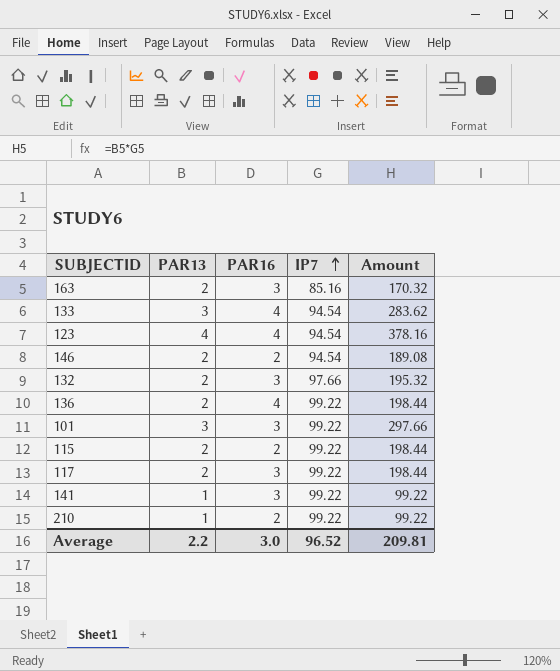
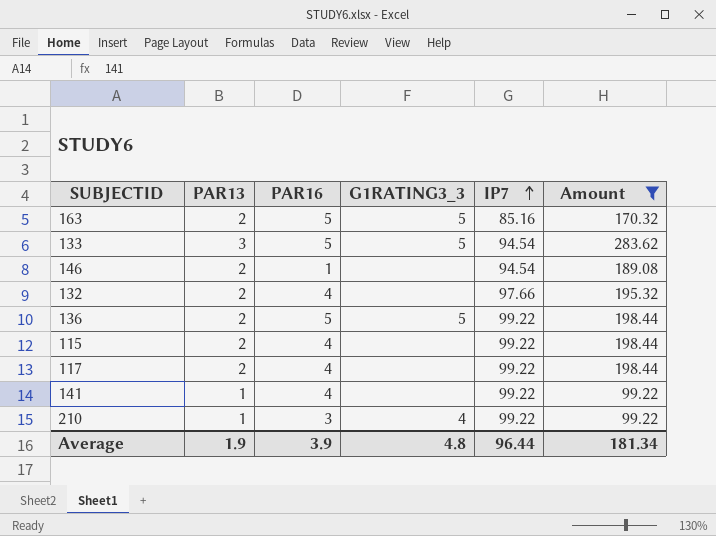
filter: none -> Amount <= 283.62
column G1RATING3_3 | position: none -> 4
163 | PAR16: 3 -> 5
133 | PAR16: 4 -> 5
146 | PAR16: 2 -> 1
132 | PAR16: 3 -> 4
136 | PAR16: 4 -> 5
115 | PAR16: 2 -> 4
117 | PAR16: 3 -> 4
141 | PAR16: 3 -> 4
210 | PAR16: 2 -> 3
Average | PAR13: 2.2 -> 1.9
Average | PAR16: 3.0 -> 3.9
Average | IP7: 96.52 -> 96.44
Average | Amount: 209.81 -> 181.34

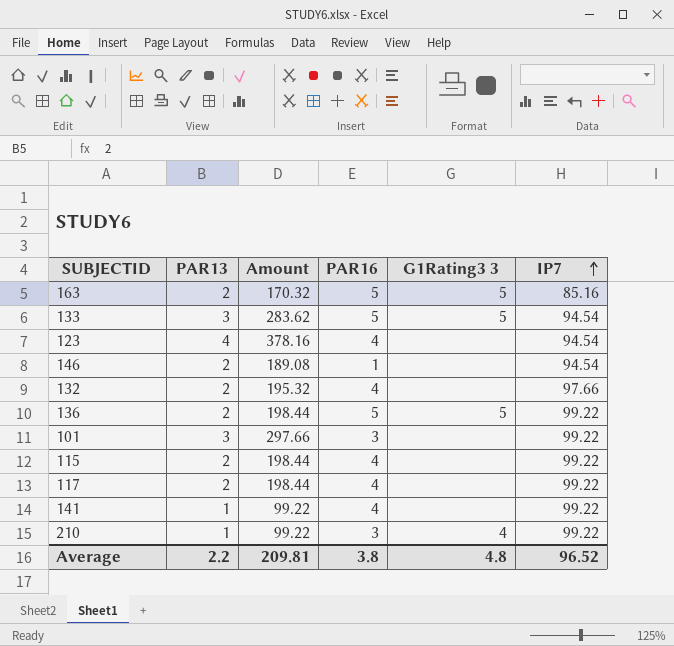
filter: Amount <= 283.62 -> none
column Amount | position: 6 -> 3
column name: G1RATING3_3 -> G1Rating3 3
Average | PAR13: 1.9 -> 2.2
Average | Amount: 181.34 -> 209.81
Average | PAR16: 3.9 -> 3.8
Average | IP7: 96.44 -> 96.52

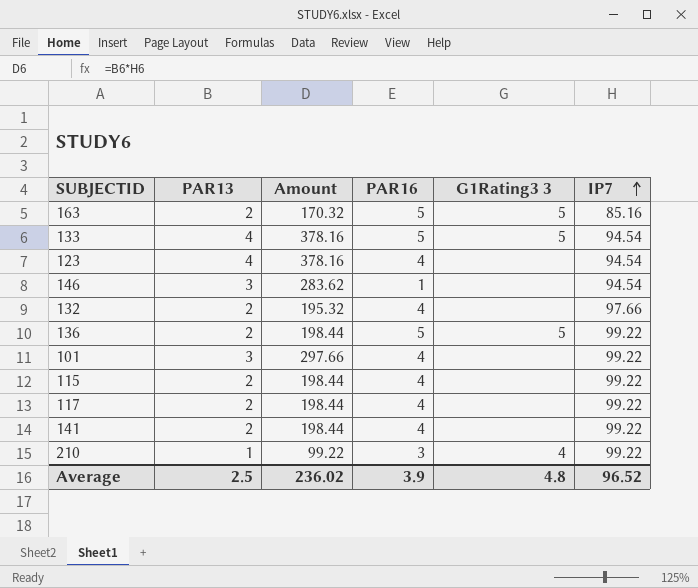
133 | PAR13: 3 -> 4
133 | Amount: 283.62 -> 378.16
146 | PAR13: 2 -> 3
146 | Amount: 189.08 -> 283.62
101 | PAR16: 3 -> 4
141 | PAR13: 1 -> 2
141 | Amount: 99.22 -> 198.44
Average | PAR13: 2.2 -> 2.5
Average | Amount: 209.81 -> 236.02
Average | PAR16: 3.8 -> 3.9

